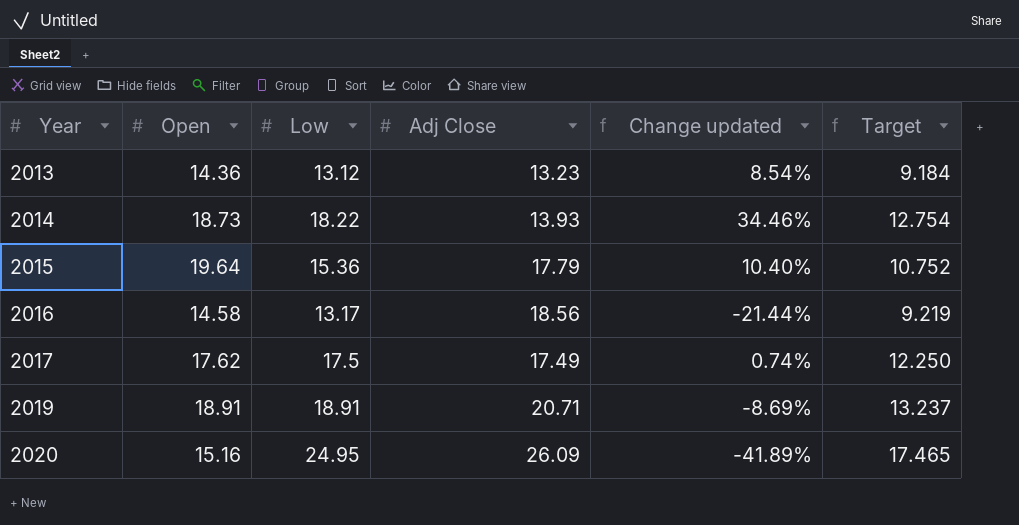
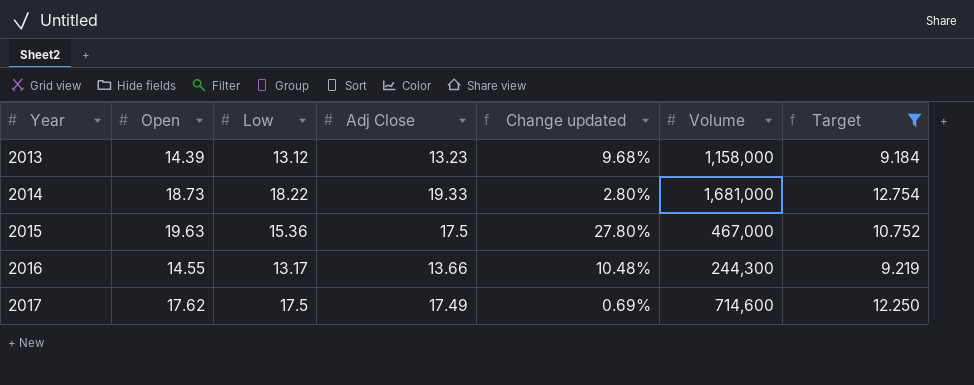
filter: none -> Target <= 12.754
column Change updated | formula: ([Open] - [Adj Close]) / [Adj Close] -> ([Open] - [Low]) / [Low]
column Volume | position: none -> 6
2013 | Open: 14.36 -> 14.39
2014 | Adj Close: 13.93 -> 19.33
2015 | Open: 19.64 -> 19.63
2015 | Adj Close: 17.79 -> 17.5
2016 | Open: 14.58 -> 14.55
2016 | Adj Close: 18.56 -> 13.66

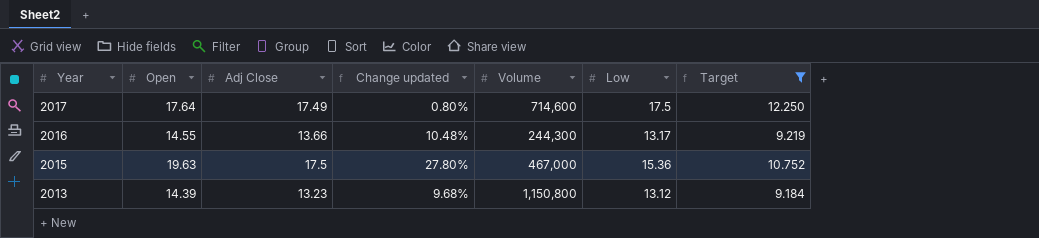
row order: Year ascending -> Year descending
column Low | position: 3 -> 6
row 2014: 18.73 | 18.22 | 19.33 | 2.80% | 1,681,000 | 12.754 -> none
2017 | Open: 17.62 -> 17.64
2017 | Change updated: 0.69% -> 0.80%
2013 | Volume: 1,158,000 -> 1,150,800

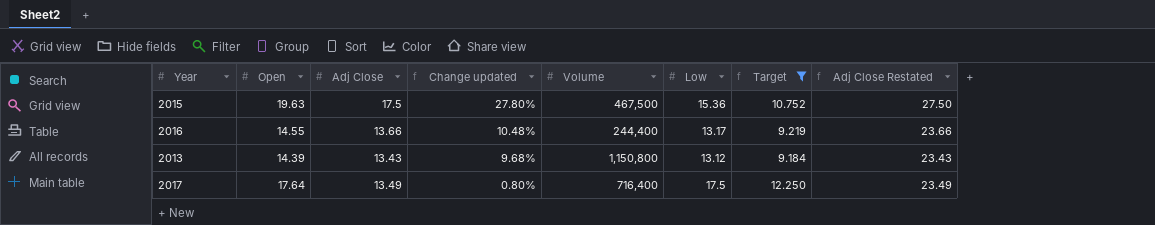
row order: Year descending -> Change updated descending
column Adj Close Restated | formula: none -> [Adj Close] + 10
2015 | Volume: 467,000 -> 467,500
2016 | Volume: 244,300 -> 244,400
2013 | Adj Close: 13.23 -> 13.43
2017 | Adj Close: 17.49 -> 13.49
2017 | Volume: 714,600 -> 716,400

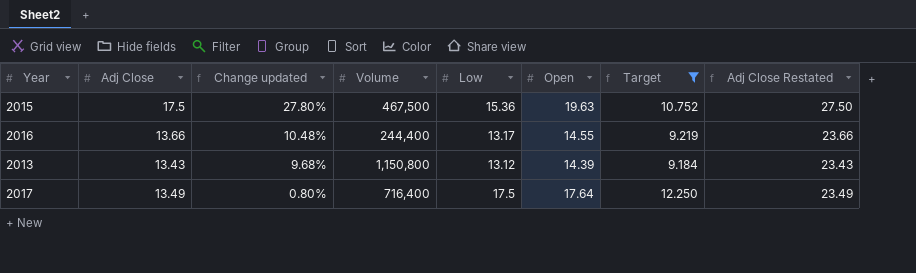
column Open | position: 2 -> 6

